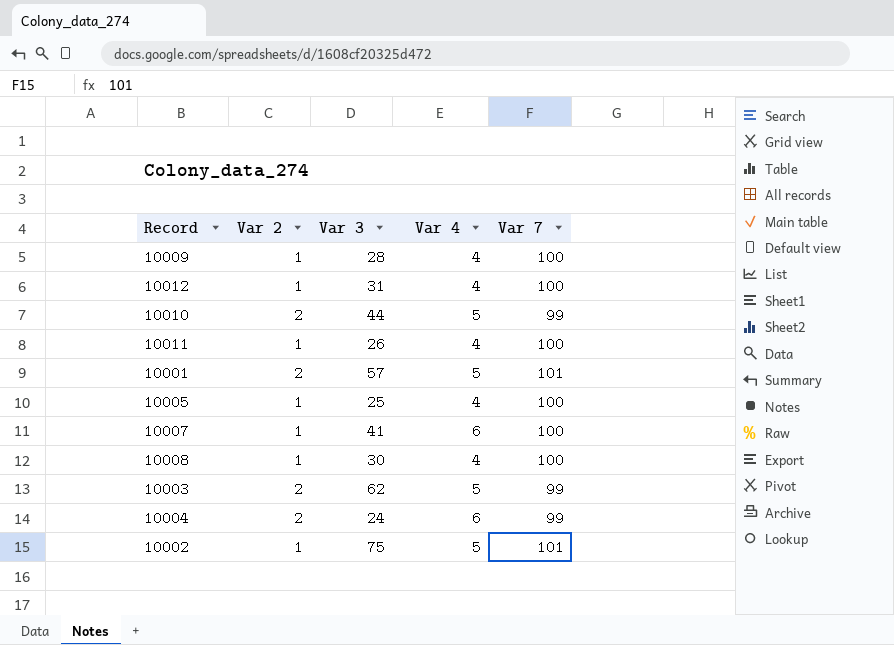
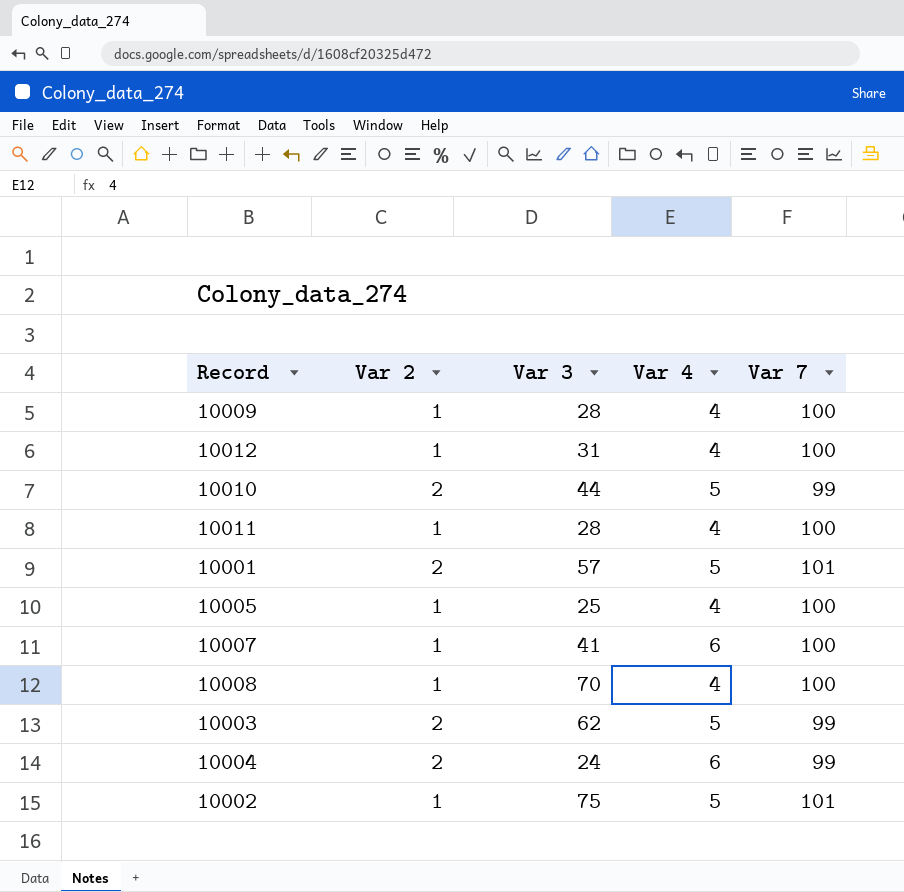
10011 | Var 3: 26 -> 28
10008 | Var 3: 30 -> 70

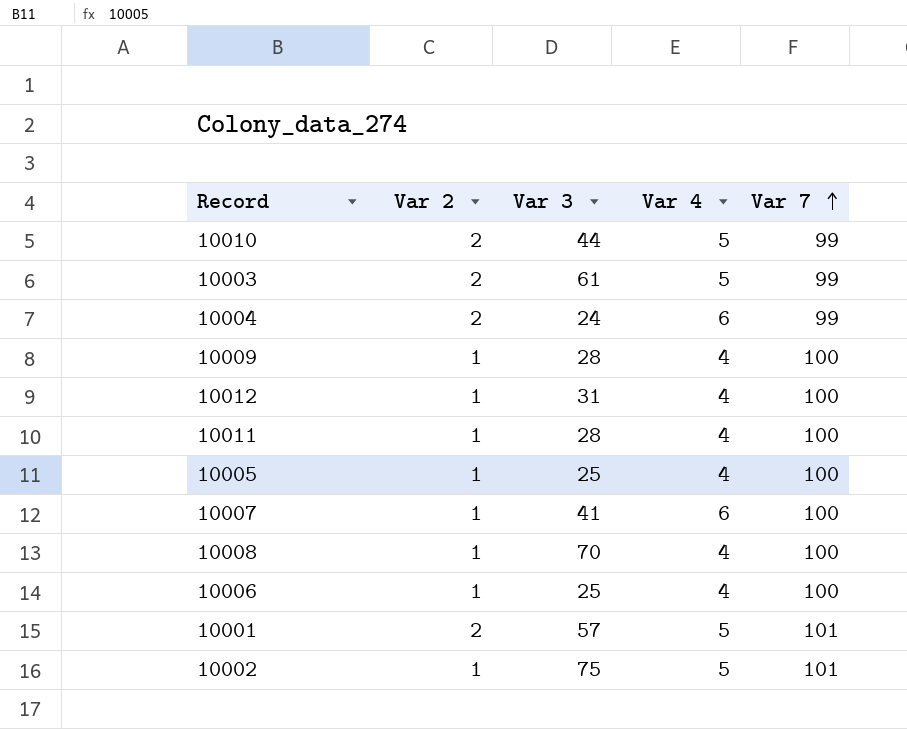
row order: none -> Var 7 ascending
10003 | Var 3: 62 -> 61
row 10006: none -> 1 | 25 | 4 | 100

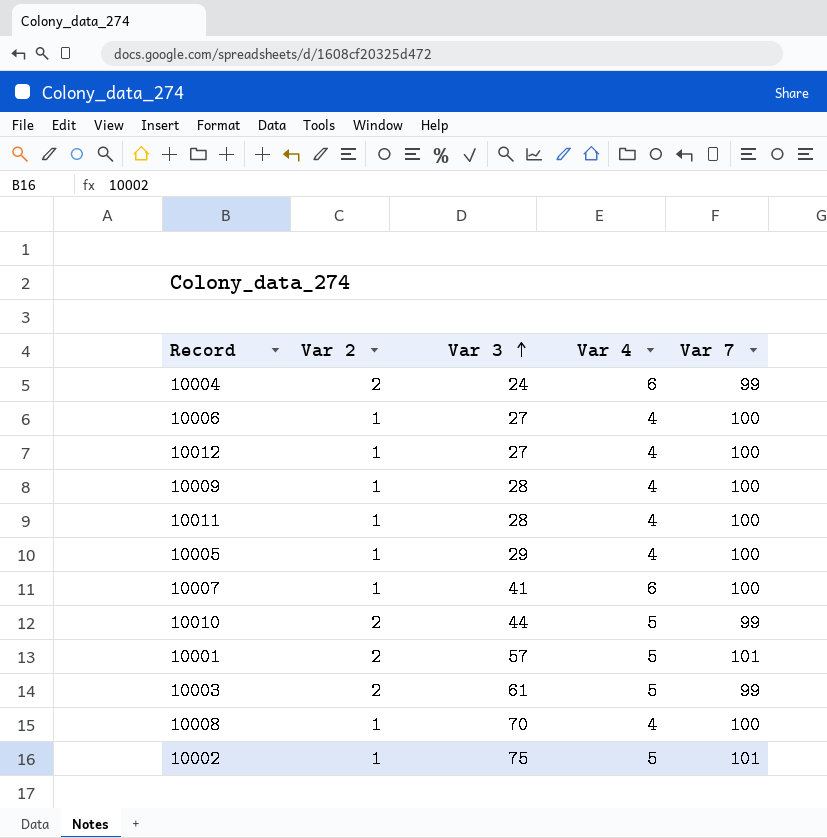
row order: Var 7 ascending -> Var 3 ascending
10006 | Var 3: 25 -> 27
10012 | Var 3: 31 -> 27
10005 | Var 3: 25 -> 29

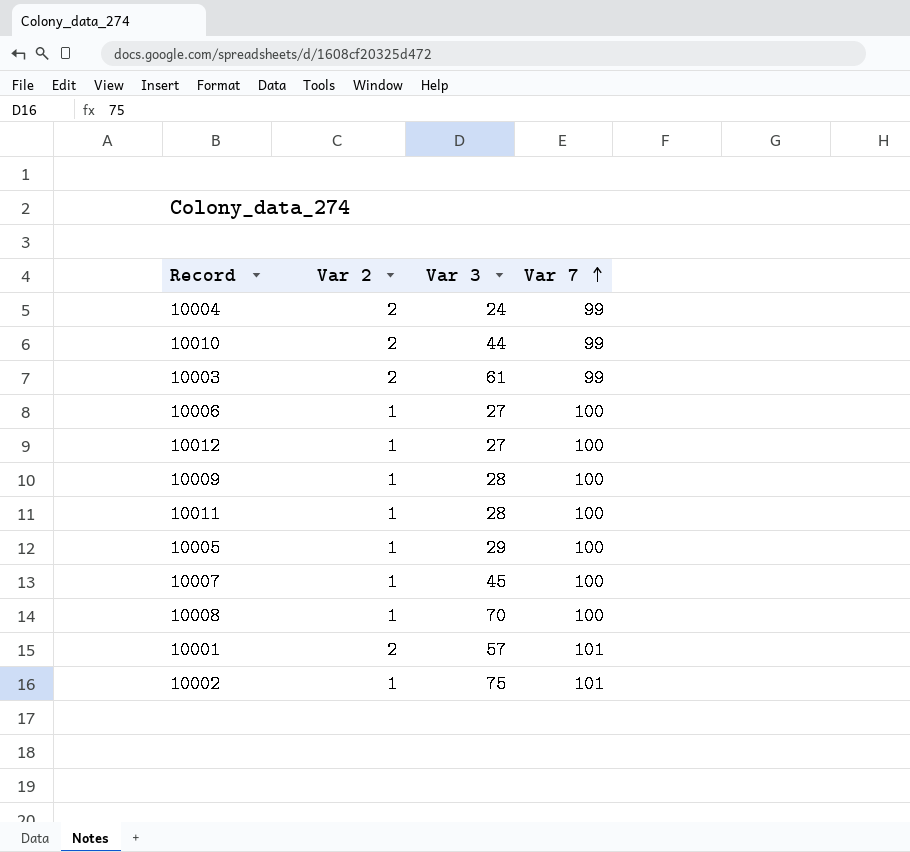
row order: Var 3 ascending -> Var 7 ascending
column Var 4 | position: 4 -> none
10007 | Var 3: 41 -> 45

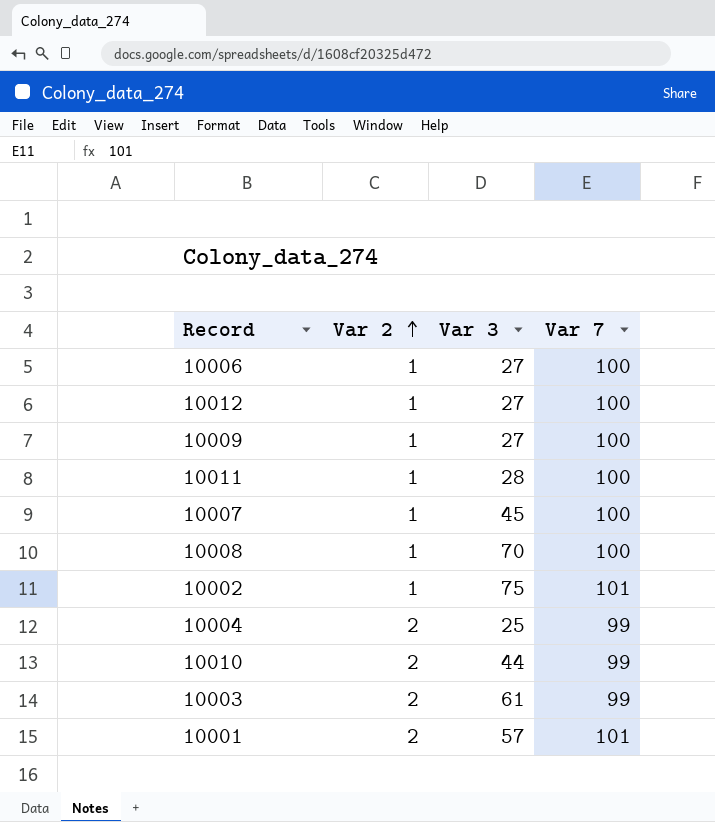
row order: Var 7 ascending -> Var 2 ascending
row 10005: 1 | 29 | 100 -> none
10009 | Var 3: 28 -> 27
10004 | Var 3: 24 -> 25

